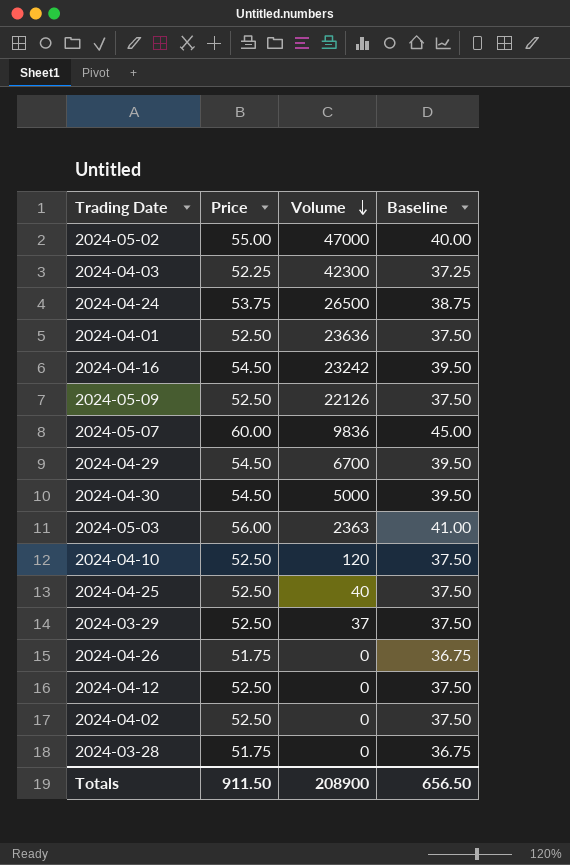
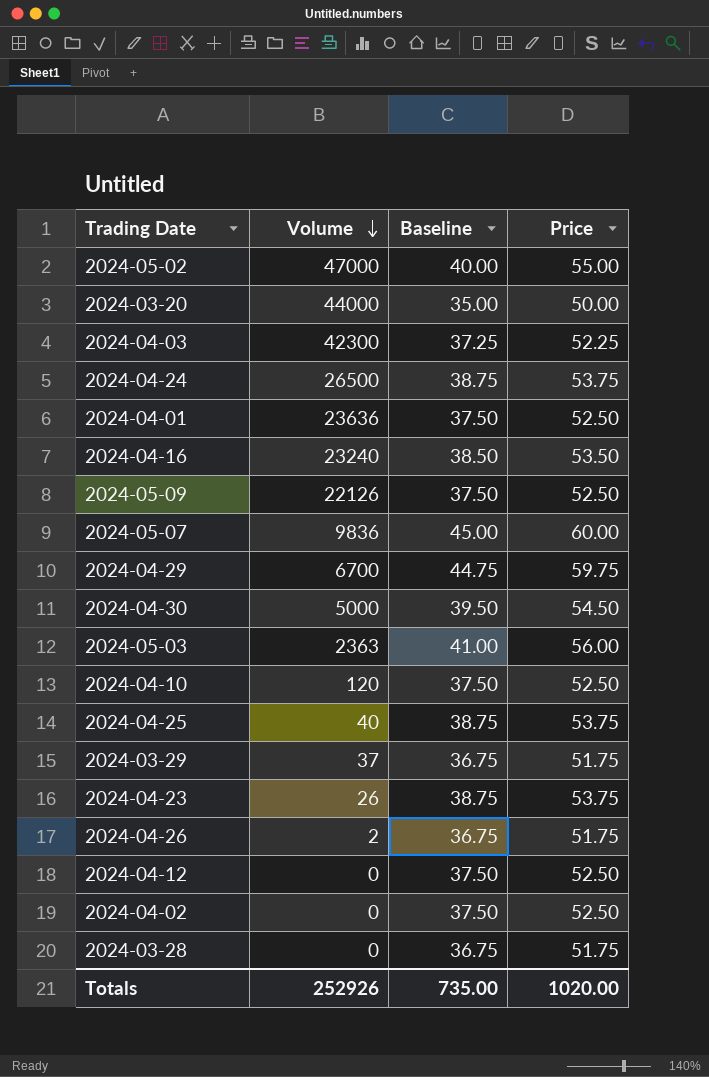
column Price | position: 2 -> 4
row 2024-03-20: none -> 44000 | 35.00 | 50.00
2024-04-16 | Volume: 23242 -> 23240
2024-04-16 | Baseline: 39.50 -> 38.50
2024-04-16 | Price: 54.50 -> 53.50
2024-04-29 | Baseline: 39.50 -> 44.75
2024-04-29 | Price: 54.50 -> 59.75
2024-04-25 | Baseline: 37.50 -> 38.75
2024-04-25 | Price: 52.50 -> 53.75
2024-03-29 | Baseline: 37.50 -> 36.75
2024-03-29 | Price: 52.50 -> 51.75
row 2024-04-23: none -> 26 | 38.75 | 53.75
2024-04-26 | Volume: 0 -> 2
Totals | Volume: 208900 -> 252926
Totals | Baseline: 656.50 -> 735.00
Totals | Price: 911.50 -> 1020.00

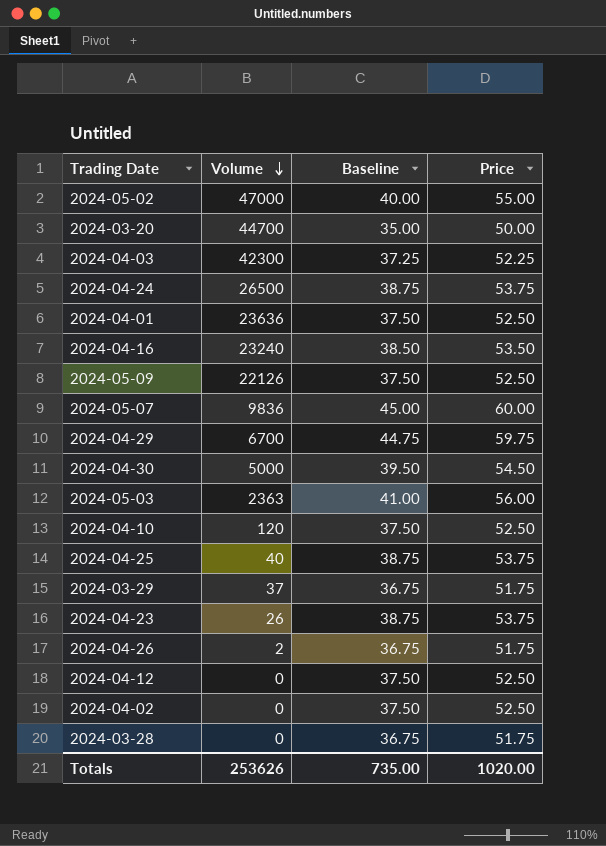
2024-03-20 | Volume: 44000 -> 44700
Totals | Volume: 252926 -> 253626

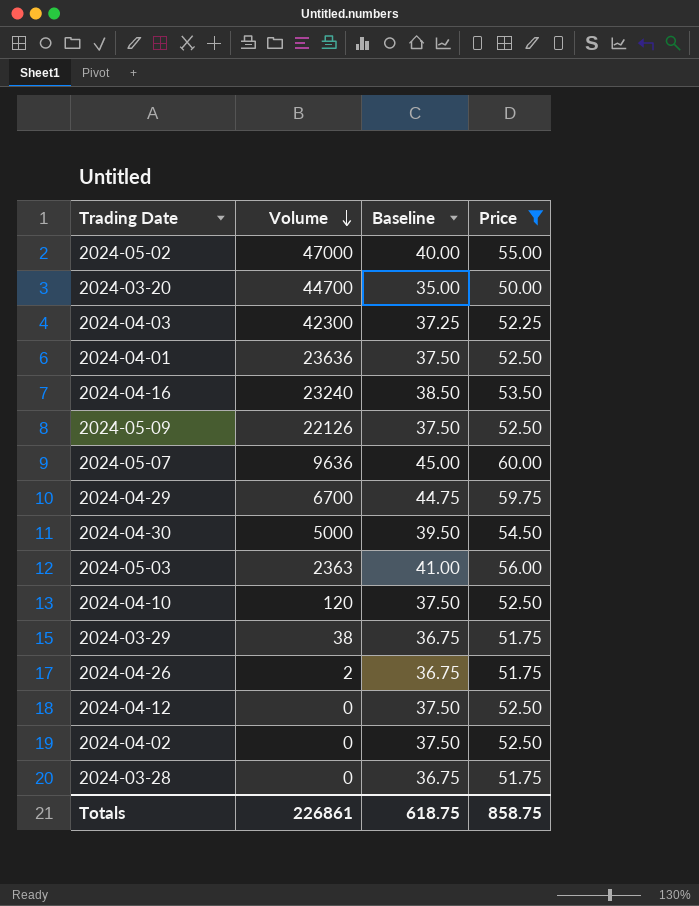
filter: none -> Price != 53.75
2024-05-07 | Volume: 9836 -> 9636
2024-03-29 | Volume: 37 -> 38
Totals | Volume: 253626 -> 226861
Totals | Baseline: 735.00 -> 618.75
Totals | Price: 1020.00 -> 858.75

